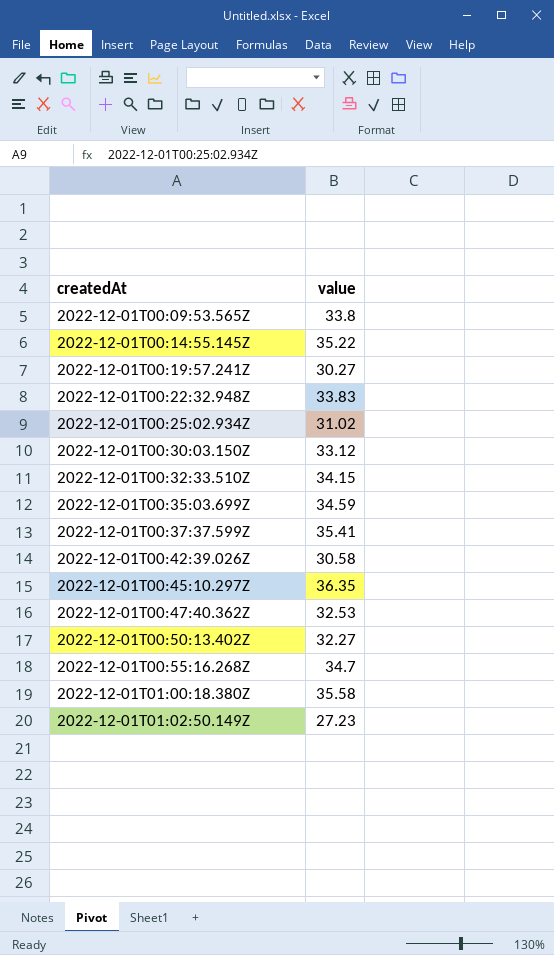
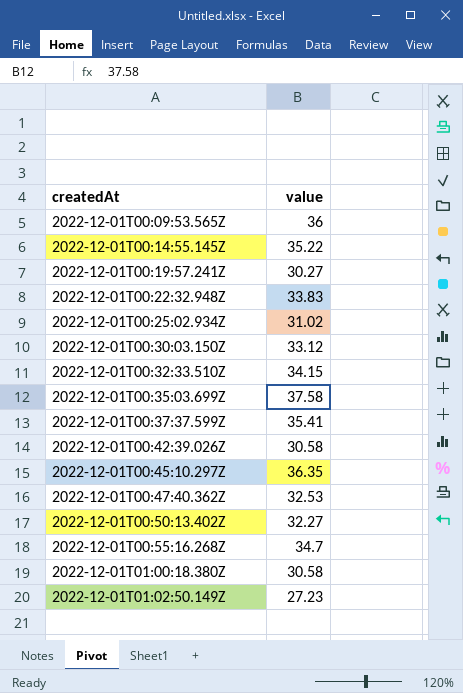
2022-12-01T00:09:53.565Z | value: 33.8 -> 36
2022-12-01T00:35:03.699Z | value: 34.59 -> 37.58
2022-12-01T01:00:18.380Z | value: 35.58 -> 30.58

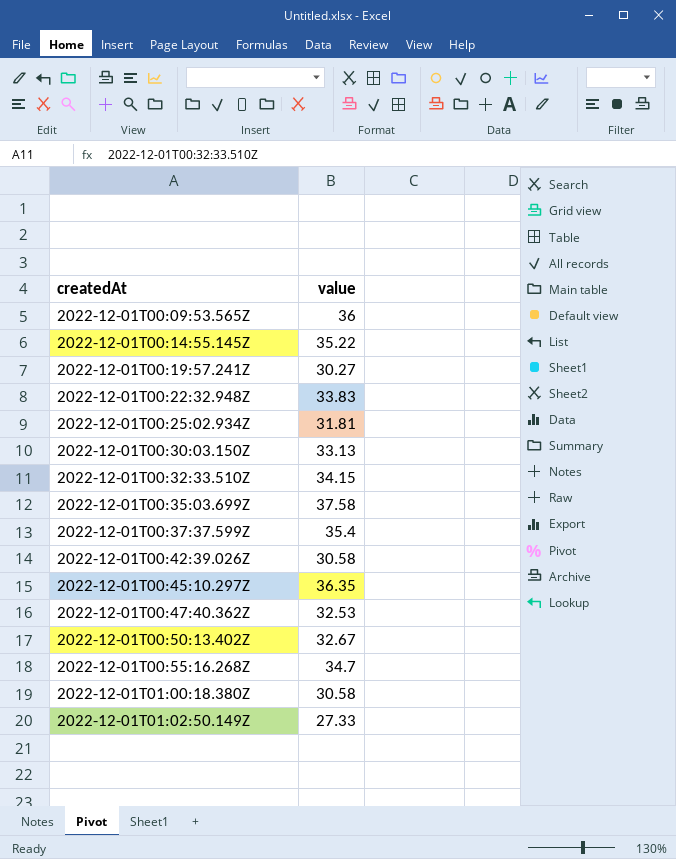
2022-12-01T00:25:02.934Z | value: 31.02 -> 31.81
2022-12-01T00:30:03.150Z | value: 33.12 -> 33.13
2022-12-01T00:37:37.599Z | value: 35.41 -> 35.4
2022-12-01T00:50:13.402Z | value: 32.27 -> 32.67
2022-12-01T01:02:50.149Z | value: 27.23 -> 27.33

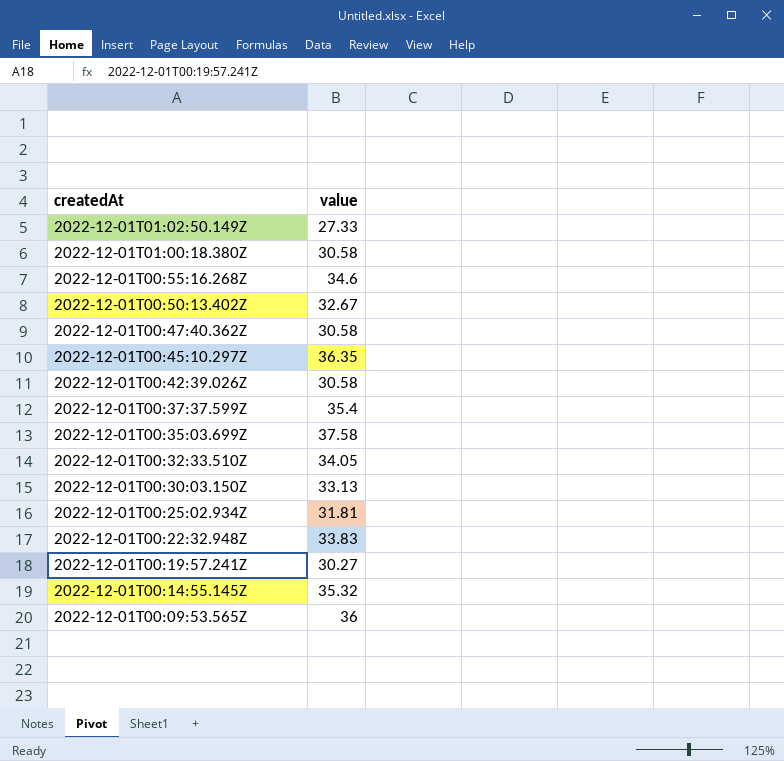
row order: createdAt ascending -> createdAt descending
2022-12-01T00:55:16.268Z | value: 34.7 -> 34.6
2022-12-01T00:47:40.362Z | value: 32.53 -> 30.58
2022-12-01T00:32:33.510Z | value: 34.15 -> 34.05
2022-12-01T00:14:55.145Z | value: 35.22 -> 35.32

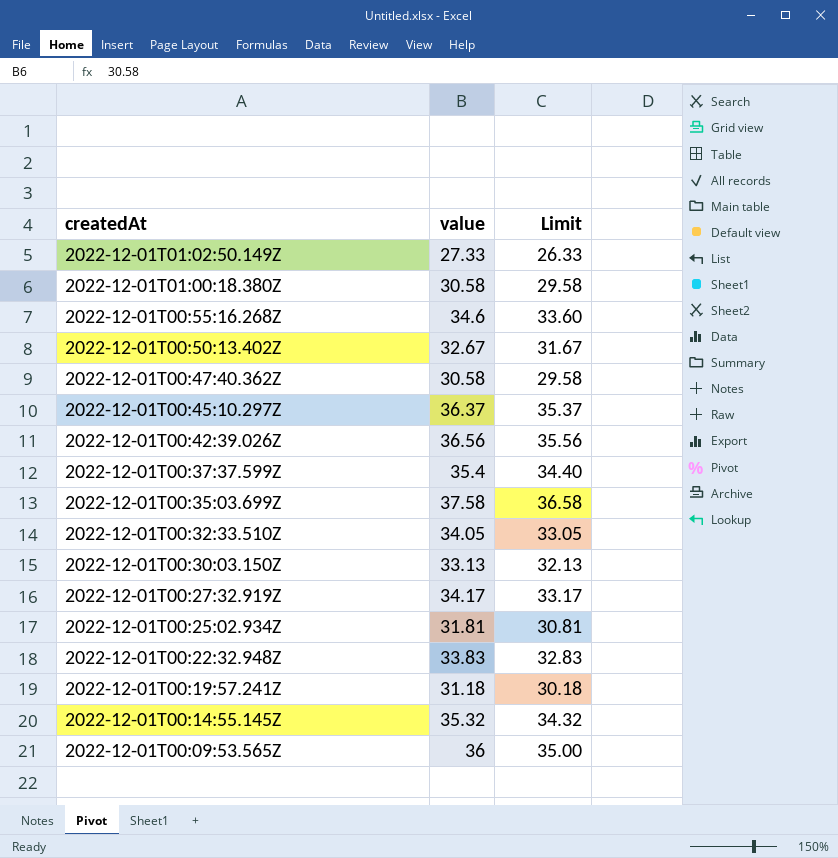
column Limit | formula: none -> [value] - 1
2022-12-01T00:45:10.297Z | value: 36.35 -> 36.37
2022-12-01T00:42:39.026Z | value: 30.58 -> 36.56
row 2022-12-01T00:27:32.919Z: none -> 34.17 | 33.17
2022-12-01T00:19:57.241Z | value: 30.27 -> 31.18

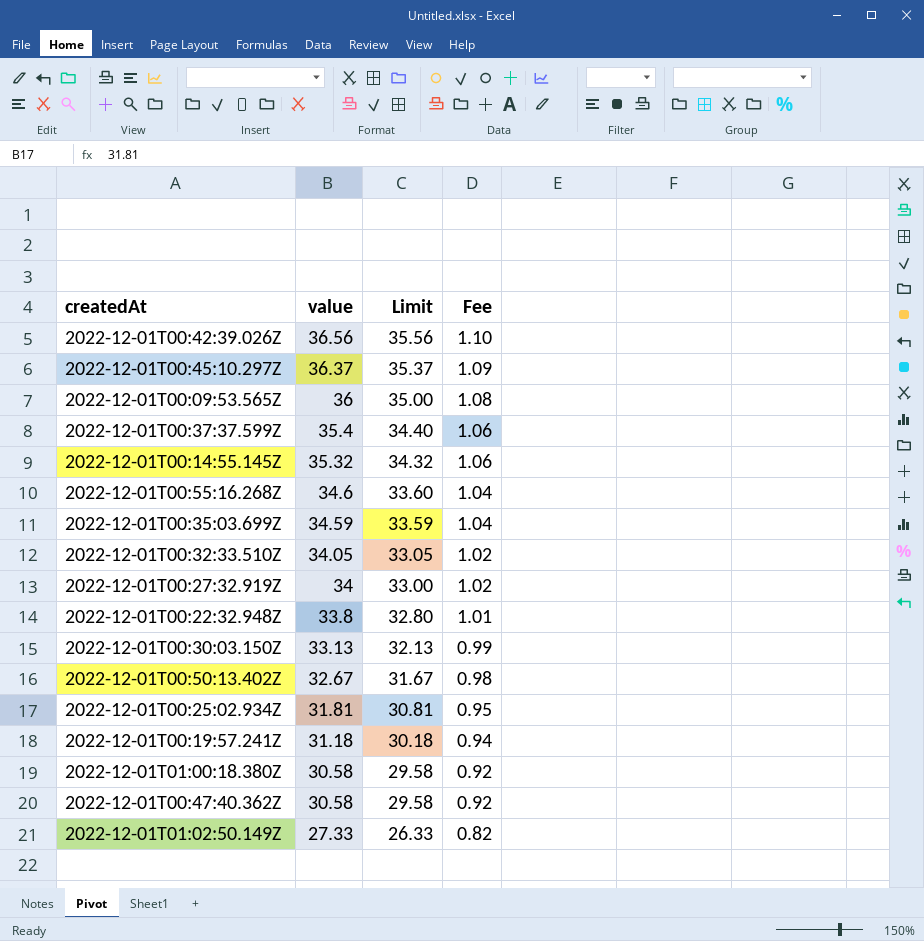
row order: createdAt descending -> value descending
column Fee | formula: none -> [value] * 0.03
2022-12-01T00:35:03.699Z | value: 37.58 -> 34.59
2022-12-01T00:35:03.699Z | Limit: 36.58 -> 33.59
2022-12-01T00:27:32.919Z | value: 34.17 -> 34
2022-12-01T00:27:32.919Z | Limit: 33.17 -> 33.00
2022-12-01T00:22:32.948Z | value: 33.83 -> 33.8
2022-12-01T00:22:32.948Z | Limit: 32.83 -> 32.80

